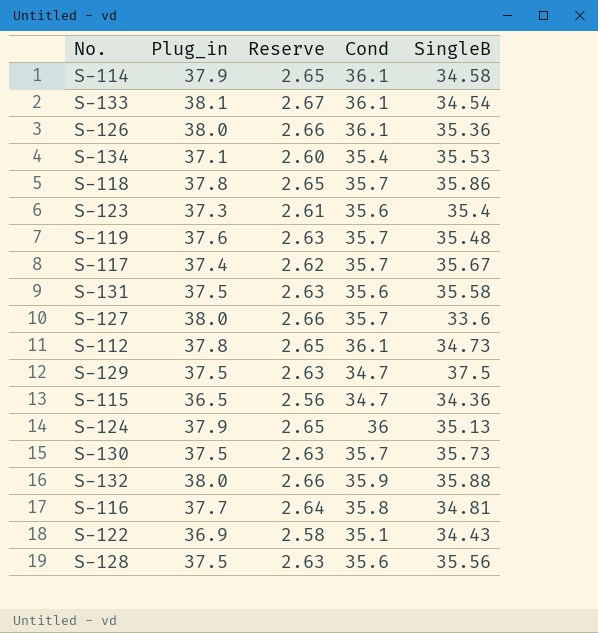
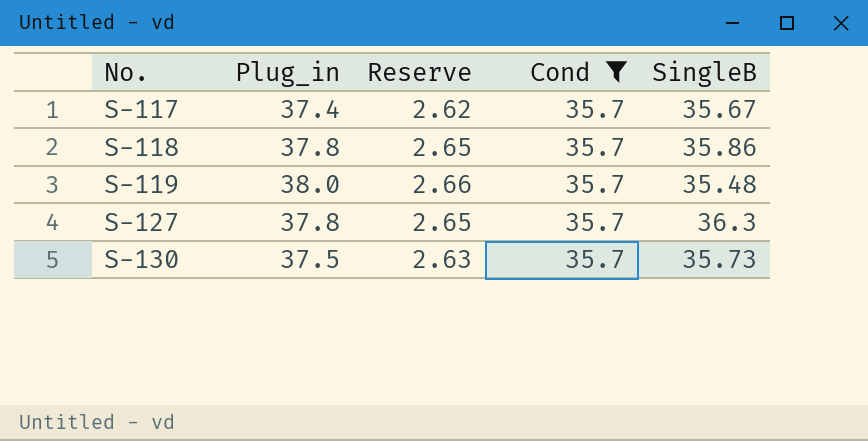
filter: none -> Cond = 35.7
row order: none -> No. ascending
S-119 | Plug_in: 37.6 -> 38.0
S-119 | Reserve: 2.63 -> 2.66
S-127 | Plug_in: 38.0 -> 37.8
S-127 | Reserve: 2.66 -> 2.65
S-127 | SingleB: 33.6 -> 36.3

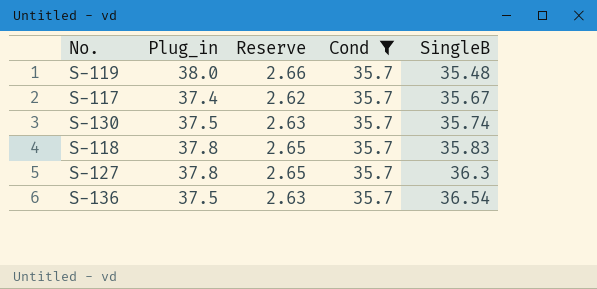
row order: No. ascending -> SingleB ascending
S-130 | SingleB: 35.73 -> 35.74
S-118 | SingleB: 35.86 -> 35.83
row S-136: none -> 37.5 | 2.63 | 35.7 | 36.54

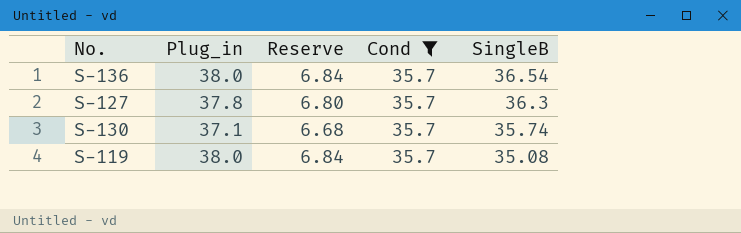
row order: SingleB ascending -> SingleB descending
column Reserve | formula: [Plug_in] * 0.07 -> [Plug_in] * 0.18
row S-117: 37.4 | 2.62 | 35.7 | 35.67 -> none
row S-118: 37.8 | 2.65 | 35.7 | 35.83 -> none
S-136 | Plug_in: 37.5 -> 38.0
S-130 | Plug_in: 37.5 -> 37.1
S-119 | SingleB: 35.48 -> 35.08

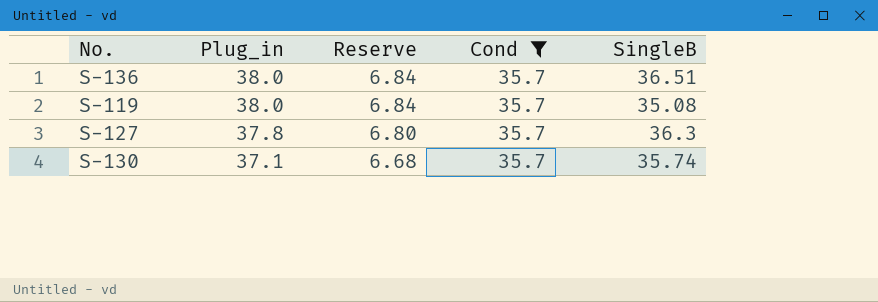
row order: SingleB descending -> Plug_in descending
S-136 | SingleB: 36.54 -> 36.51

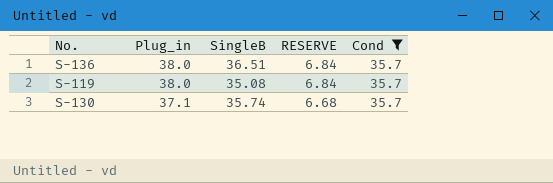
column SingleB | position: 5 -> 3
column name: Reserve -> RESERVE
row S-127: 37.8 | 6.80 | 35.7 | 36.3 -> none

